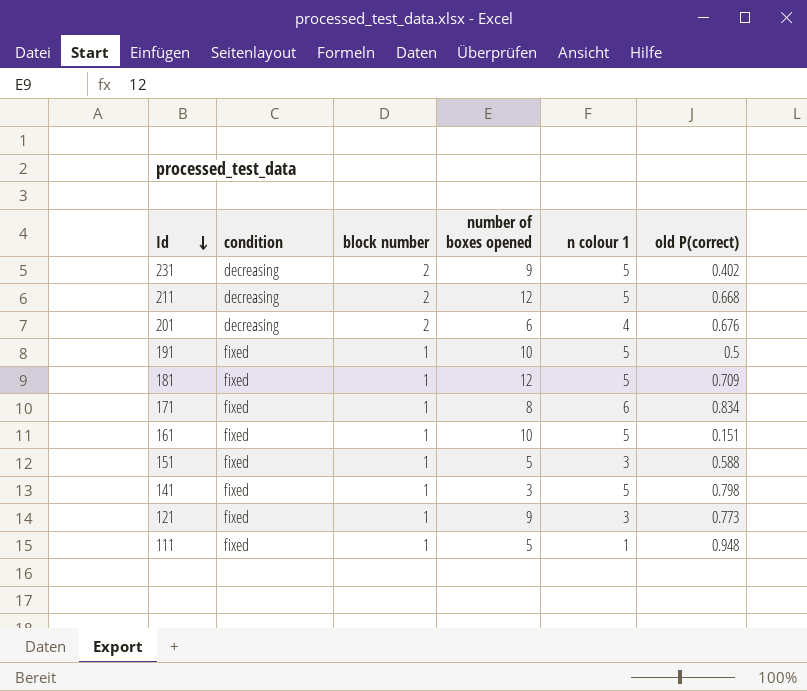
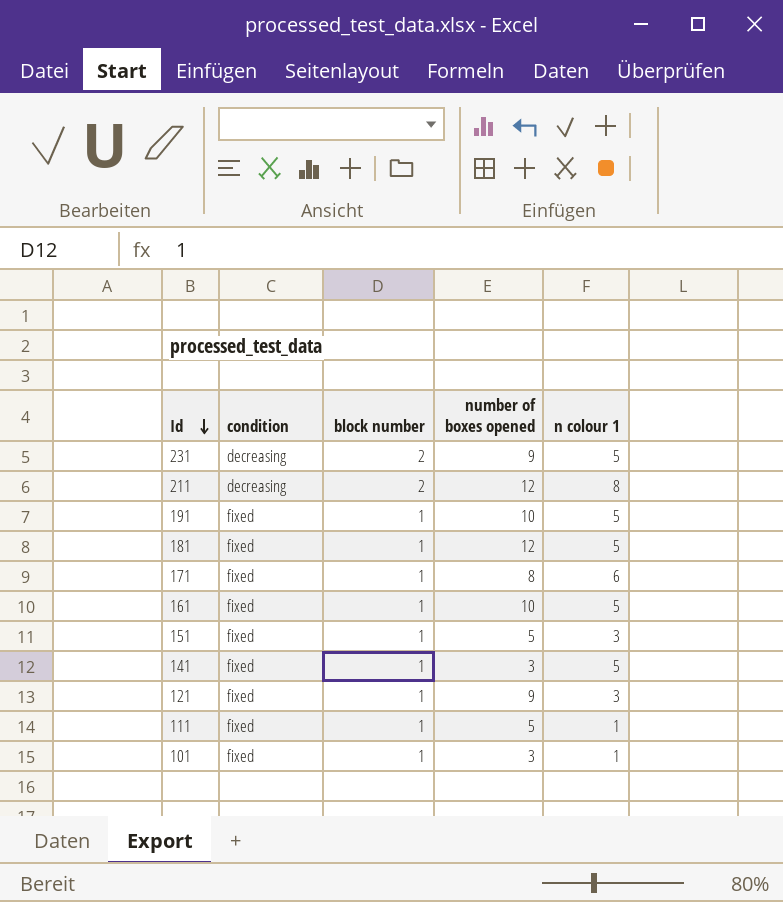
column old P(correct) | position: 6 -> none
row 201: decreasing | 2 | 6 | 4 | 0.676 -> none
211 | n colour 1: 5 -> 8
row 101: none -> fixed | 1 | 3 | 1

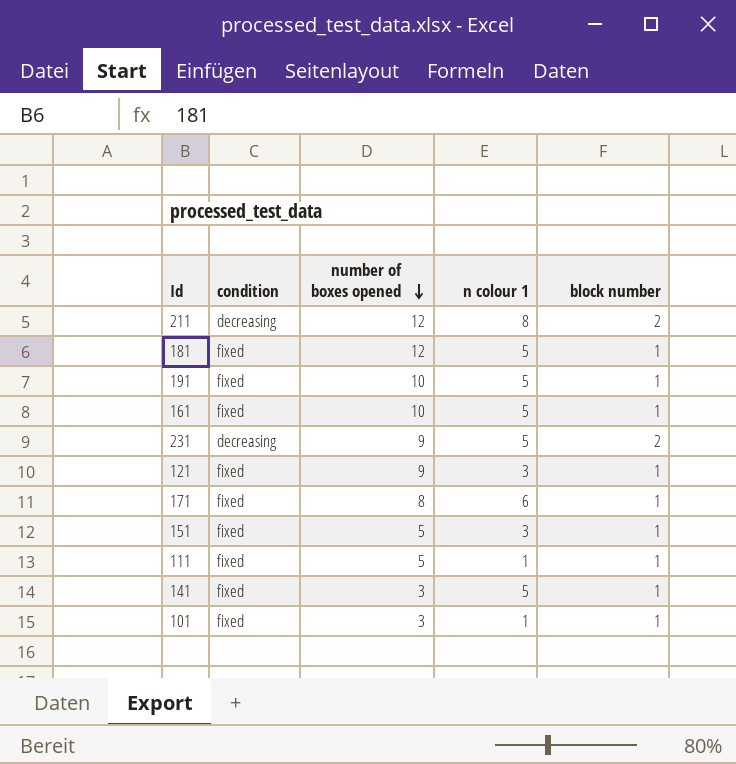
row order: Id descending -> number of boxes opened descending
column block number | position: 3 -> 5

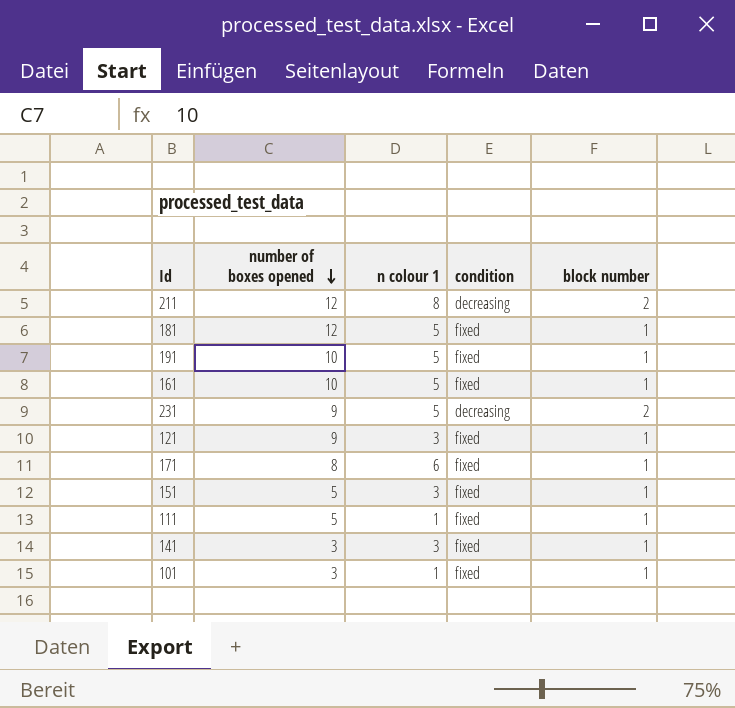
column condition | position: 2 -> 4
141 | n colour 1: 5 -> 3

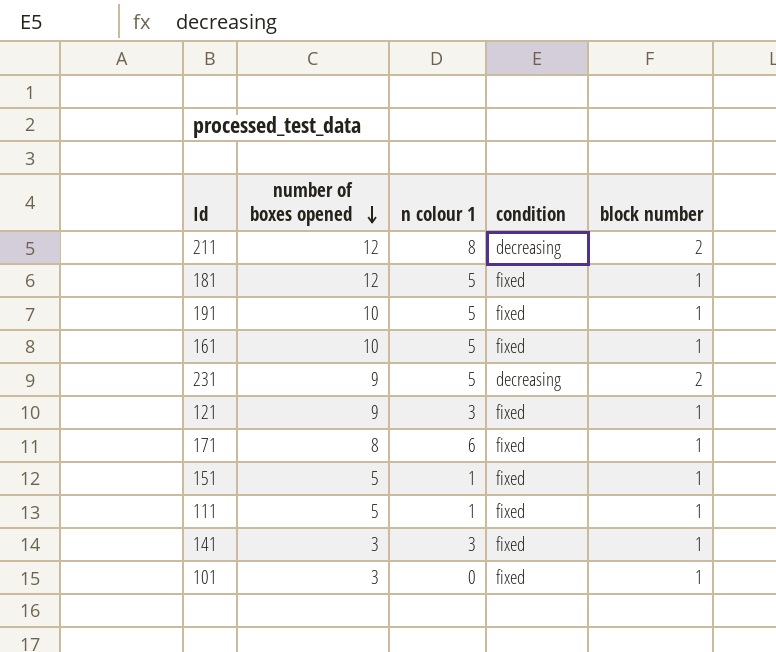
151 | n colour 1: 3 -> 1
101 | n colour 1: 1 -> 0

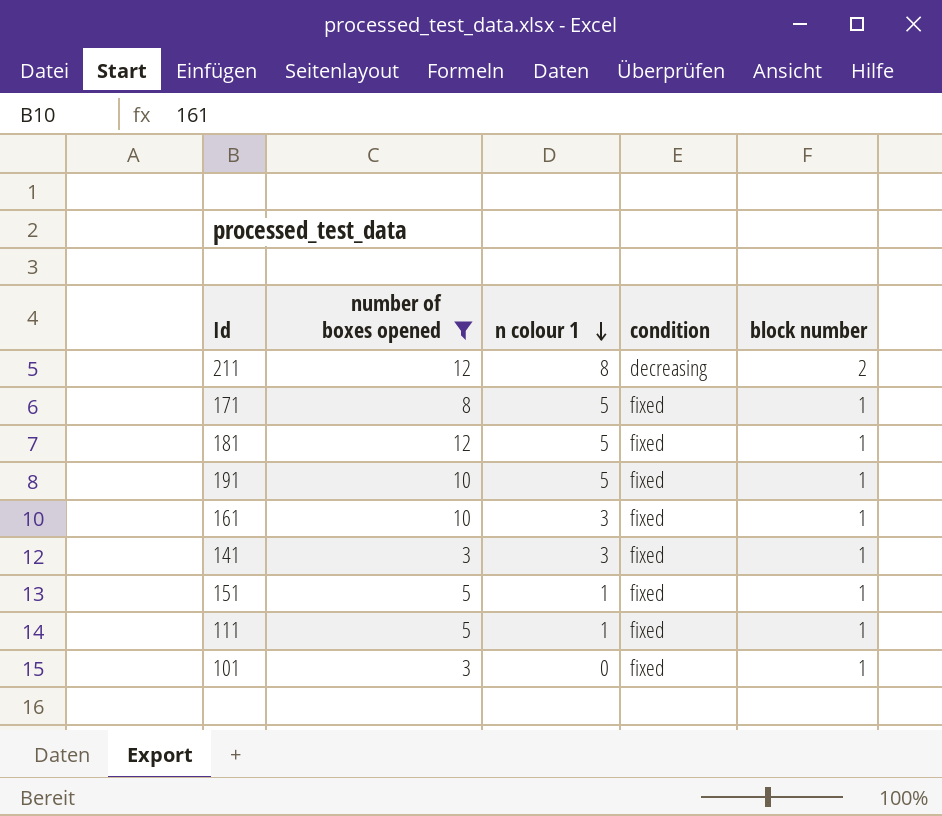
filter: none -> number of boxes opened != 9
row order: number of boxes opened descending -> n colour 1 descending
171 | n colour 1: 6 -> 5
161 | n colour 1: 5 -> 3

